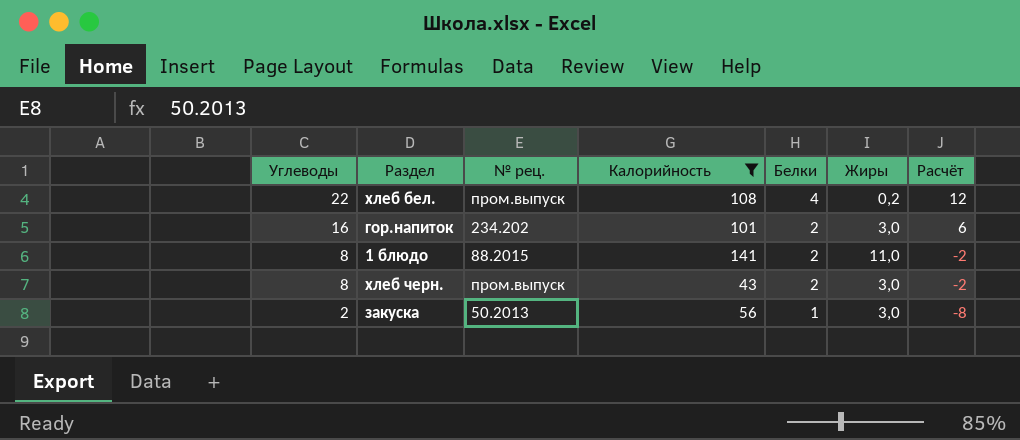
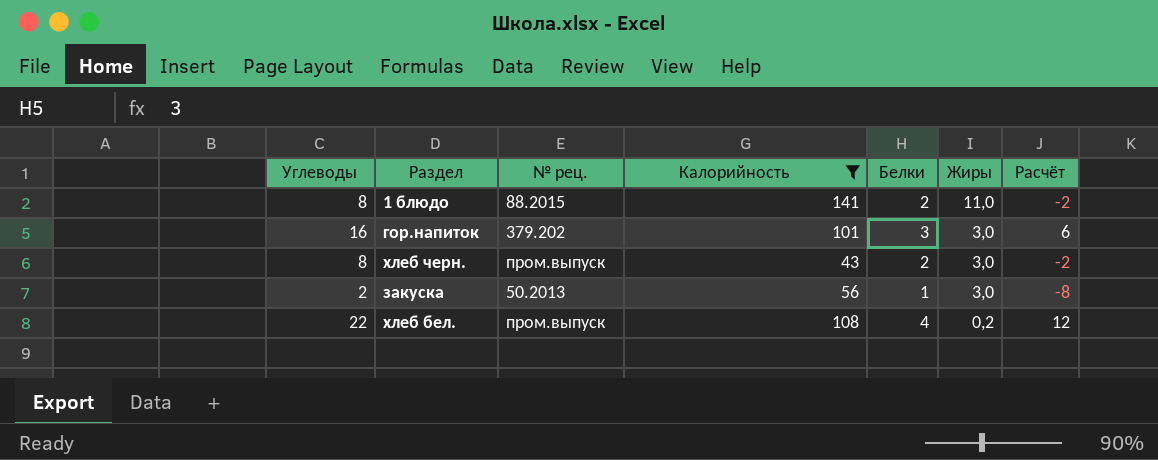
row order: Углеводы descending -> Жиры descending
гор.напиток | № рец.: 234.202 -> 379.202
гор.напиток | Белки: 2 -> 3

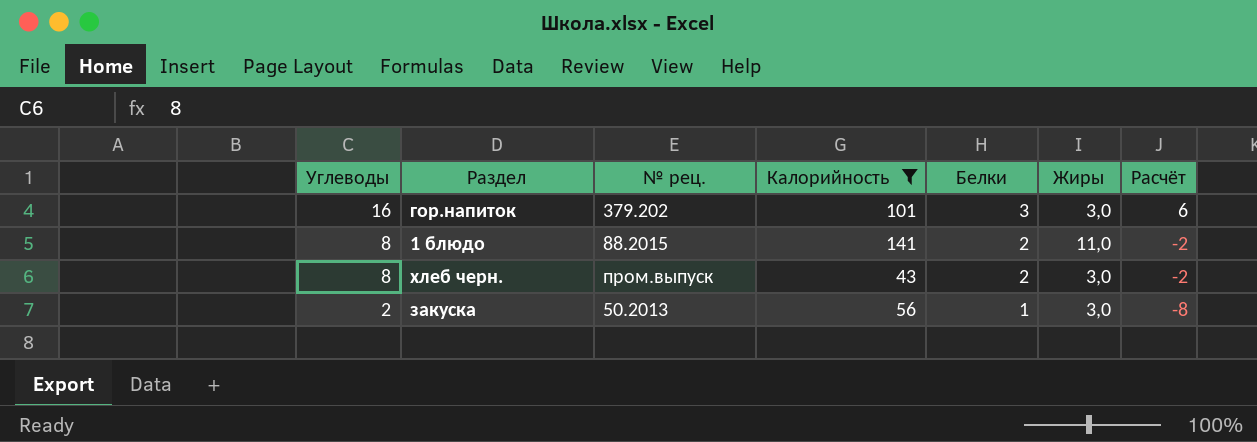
row order: Жиры descending -> Углеводы descending
row хлеб бел.: 22 | пром.выпуск | 108 | 4 | 0,2 | 12 -> none

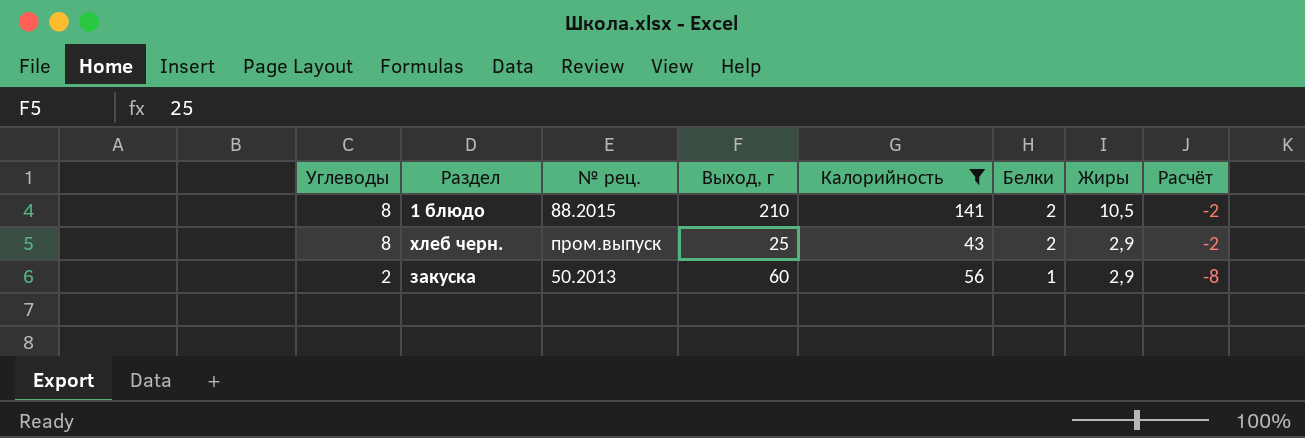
column Выход, г | position: none -> 4
row гор.напиток: 16 | 379.202 | 101 | 3 | 3,0 | 6 -> none
1 блюдо | Жиры: 11,0 -> 10,5
хлеб черн. | Жиры: 3,0 -> 2,9
закуска | Жиры: 3,0 -> 2,9

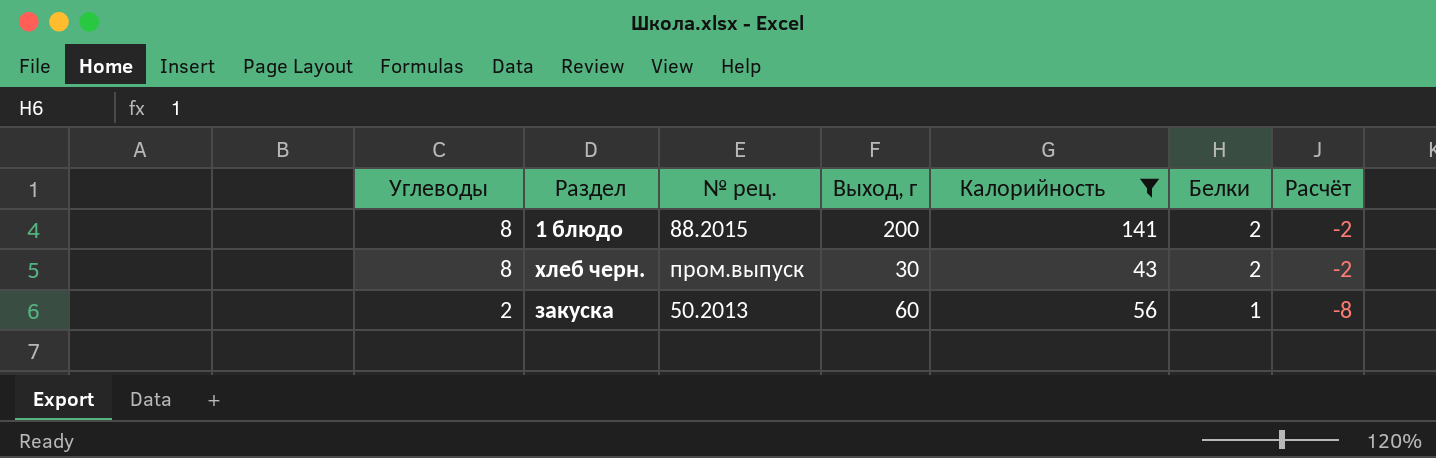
column Жиры | position: 7 -> none
1 блюдо | Выход, г: 210 -> 200
хлеб черн. | Выход, г: 25 -> 30

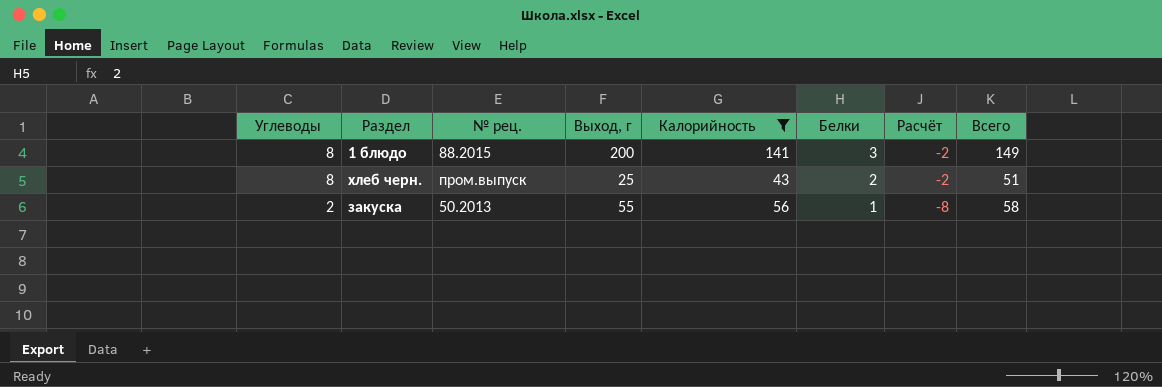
column Всего | formula: none -> [Углеводы] + [Калорийность]
1 блюдо | Белки: 2 -> 3
хлеб черн. | Выход, г: 30 -> 25
закуска | Выход, г: 60 -> 55

